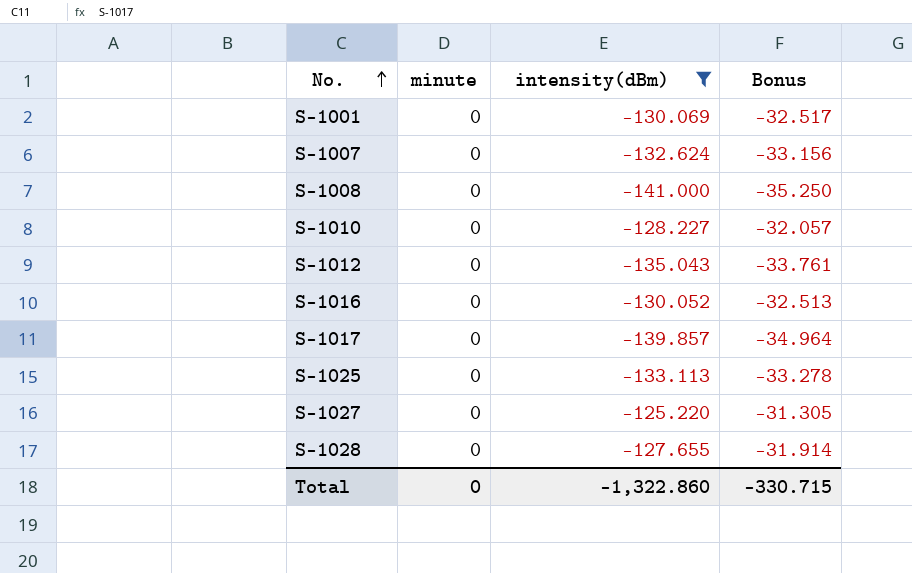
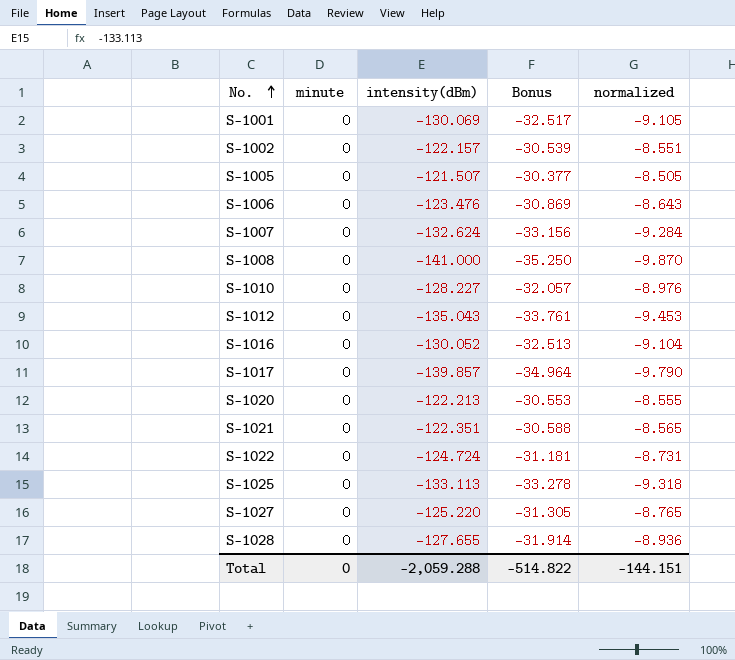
filter: intensity(dBm) <= -125.220 -> none
column normalized | formula: none -> [intensity(dBm)] * 0.07
Total | intensity(dBm): -1,322.860 -> -2,059.288
Total | Bonus: -330.715 -> -514.822

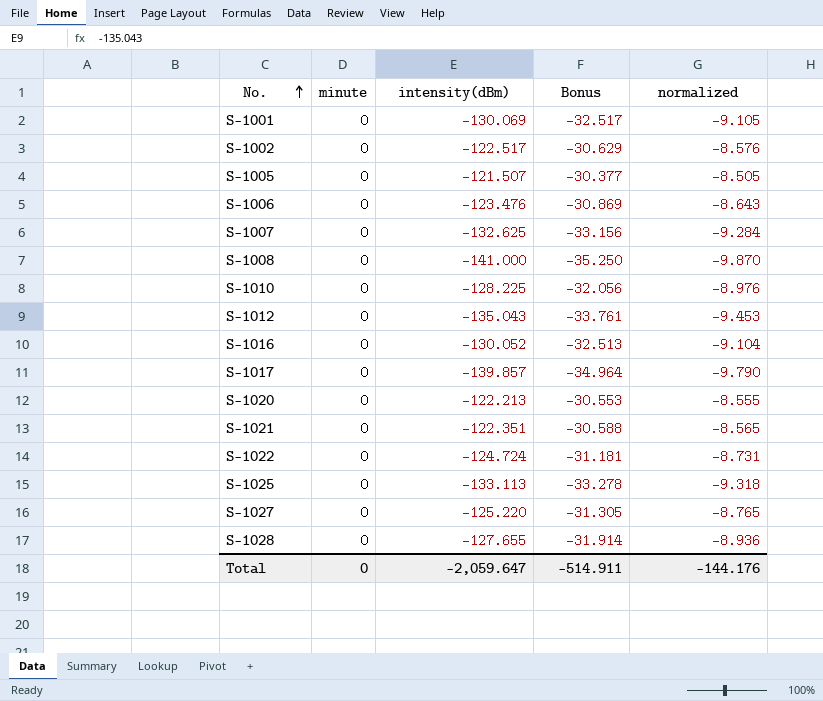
S-1002 | intensity(dBm): -122.157 -> -122.517
S-1002 | Bonus: -30.539 -> -30.629
S-1002 | normalized: -8.551 -> -8.576
S-1007 | intensity(dBm): -132.624 -> -132.625
S-1010 | intensity(dBm): -128.227 -> -128.225
S-1010 | Bonus: -32.057 -> -32.056
Total | intensity(dBm): -2,059.288 -> -2,059.647
Total | Bonus: -514.822 -> -514.911
Total | normalized: -144.151 -> -144.176

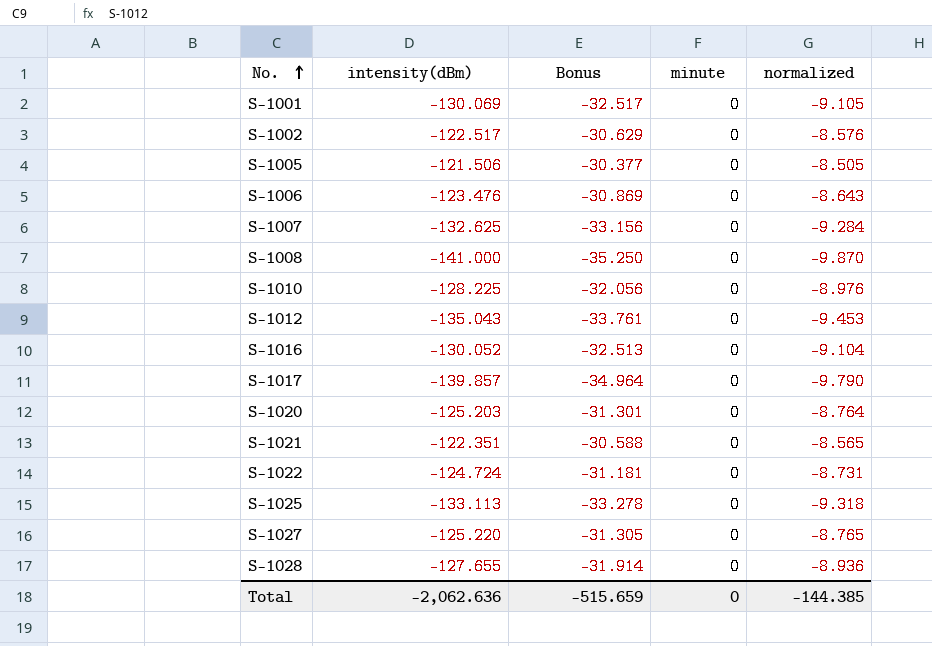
column minute | position: 2 -> 4
S-1005 | intensity(dBm): -121.507 -> -121.506
S-1020 | intensity(dBm): -122.213 -> -125.203
S-1020 | Bonus: -30.553 -> -31.301
S-1020 | normalized: -8.555 -> -8.764
Total | intensity(dBm): -2,059.647 -> -2,062.636
Total | Bonus: -514.911 -> -515.659
Total | normalized: -144.176 -> -144.385

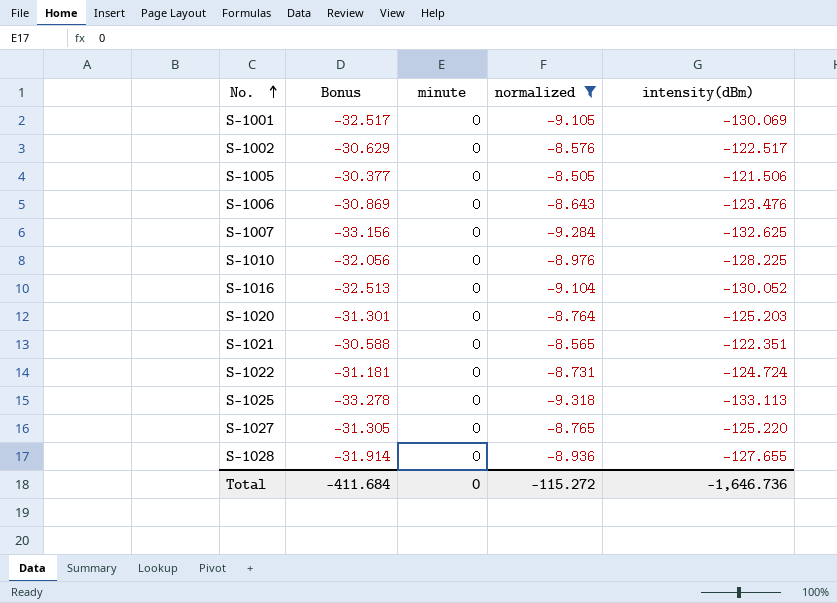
filter: none -> normalized >= -9.318
column intensity(dBm) | position: 2 -> 5
Total | Bonus: -515.659 -> -411.684
Total | normalized: -144.385 -> -115.272
Total | intensity(dBm): -2,062.636 -> -1,646.736

